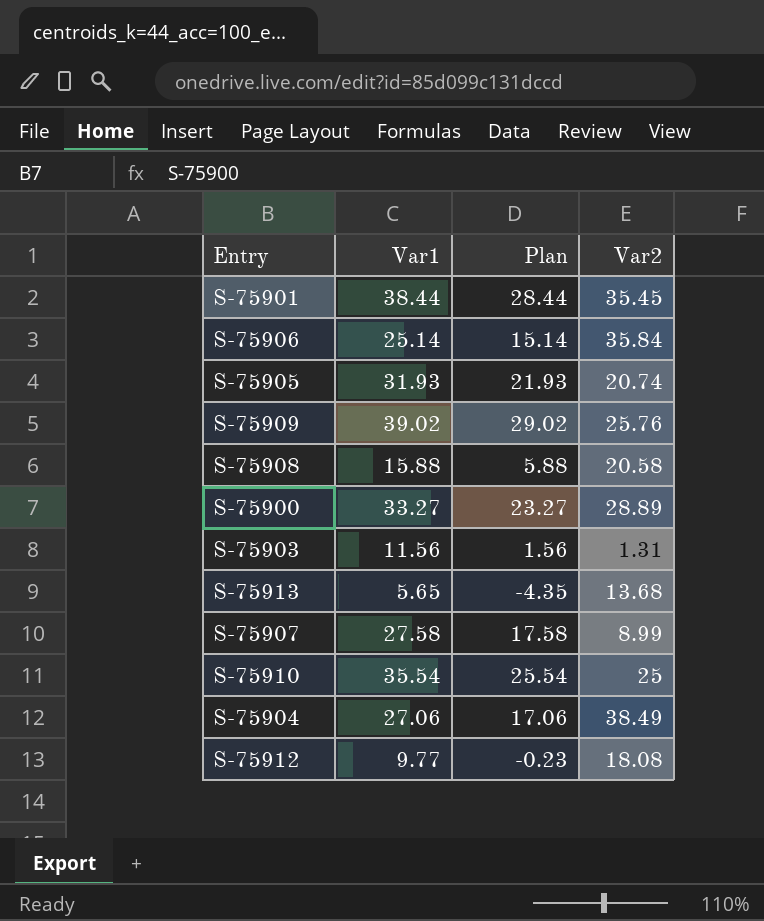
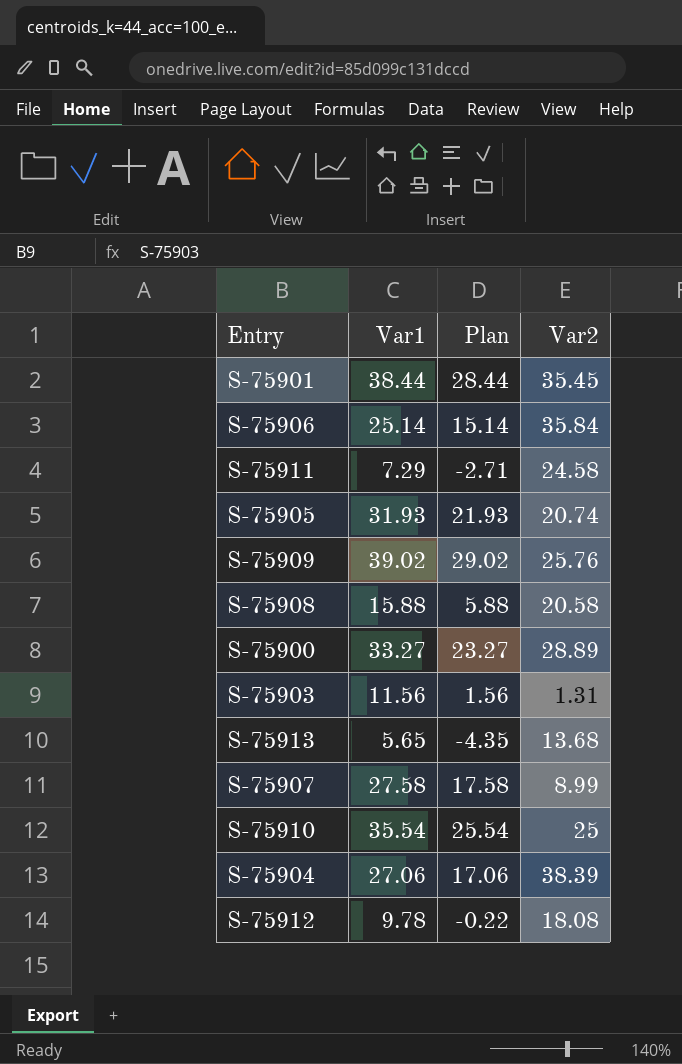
row S-75911: none -> 7.29 | -2.71 | 24.58
S-75904 | Var2: 38.49 -> 38.39
S-75912 | Var1: 9.77 -> 9.78
S-75912 | Plan: -0.23 -> -0.22

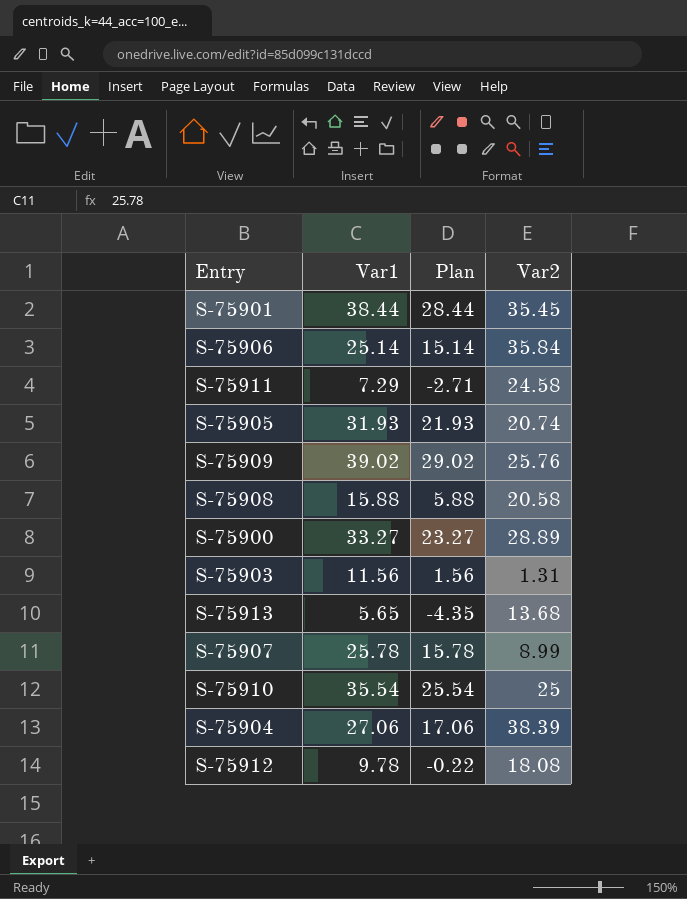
S-75907 | Var1: 27.58 -> 25.78
S-75907 | Plan: 17.58 -> 15.78

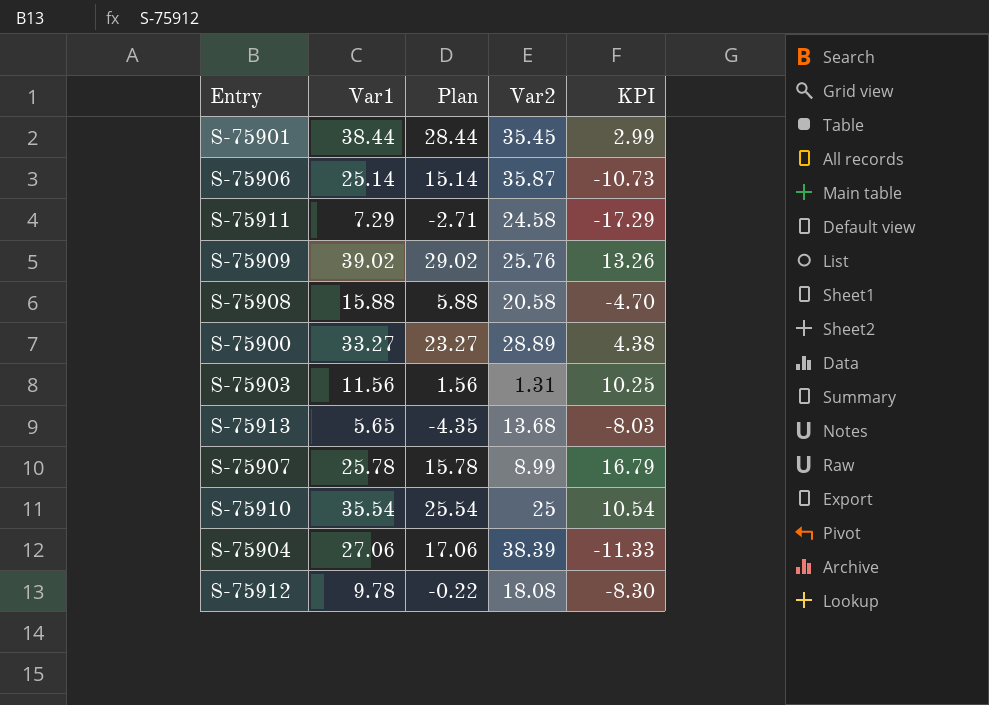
column KPI | formula: none -> [Var1] - [Var2]
row S-75905: 31.93 | 21.93 | 20.74 -> none
S-75906 | Var2: 35.84 -> 35.87

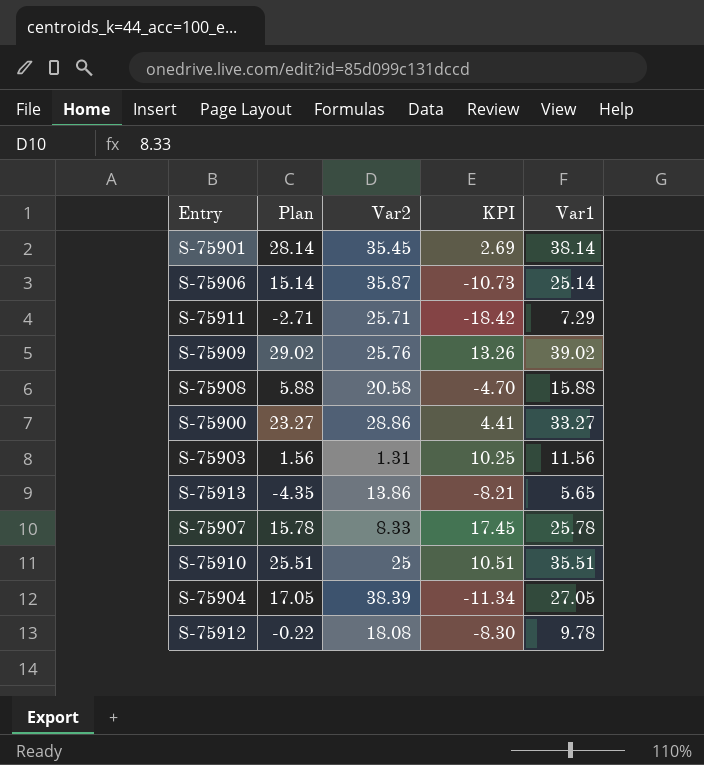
column Var1 | position: 2 -> 5
S-75901 | Plan: 28.44 -> 28.14
S-75901 | KPI: 2.99 -> 2.69
S-75901 | Var1: 38.44 -> 38.14
S-75911 | Var2: 24.58 -> 25.71
S-75911 | KPI: -17.29 -> -18.42
S-75900 | Var2: 28.89 -> 28.86
S-75900 | KPI: 4.38 -> 4.41
S-75913 | Var2: 13.68 -> 13.86
S-75913 | KPI: -8.03 -> -8.21
S-75907 | Var2: 8.99 -> 8.33
S-75907 | KPI: 16.79 -> 17.45
S-75910 | Plan: 25.54 -> 25.51
S-75910 | KPI: 10.54 -> 10.51
S-75910 | Var1: 35.54 -> 35.51
S-75904 | Plan: 17.06 -> 17.05
S-75904 | KPI: -11.33 -> -11.34
S-75904 | Var1: 27.06 -> 27.05

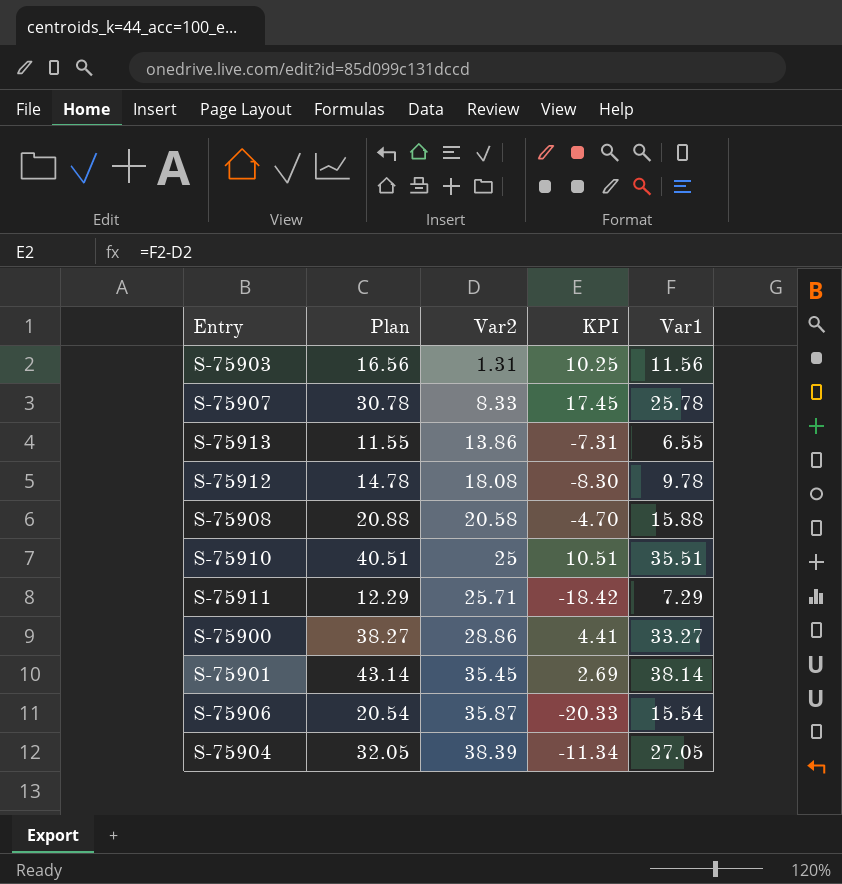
row order: none -> Var2 ascending
column Plan | formula: [Var1] - 10 -> [Var1] + 5
row S-75909: 29.02 | 25.76 | 13.26 | 39.02 -> none
S-75913 | KPI: -8.21 -> -7.31
S-75913 | Var1: 5.65 -> 6.55
S-75906 | KPI: -10.73 -> -20.33
S-75906 | Var1: 25.14 -> 15.54

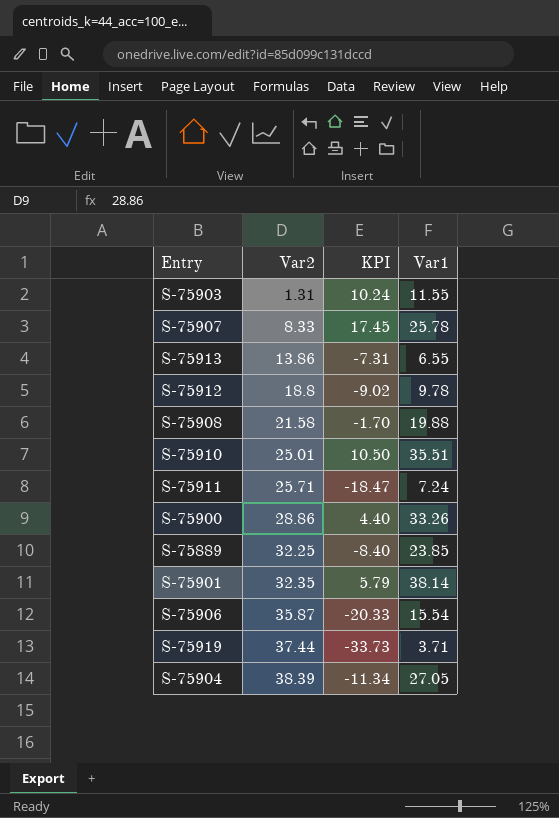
column Plan | formula: [Var1] + 5 -> none
S-75903 | KPI: 10.25 -> 10.24
S-75903 | Var1: 11.56 -> 11.55
S-75912 | Var2: 18.08 -> 18.8
S-75912 | KPI: -8.30 -> -9.02
S-75908 | Var2: 20.58 -> 21.58
S-75908 | KPI: -4.70 -> -1.70
S-75908 | Var1: 15.88 -> 19.88
S-75910 | Var2: 25 -> 25.01
S-75910 | KPI: 10.51 -> 10.50
S-75911 | KPI: -18.42 -> -18.47
S-75911 | Var1: 7.29 -> 7.24
S-75900 | KPI: 4.41 -> 4.40
S-75900 | Var1: 33.27 -> 33.26
row S-75889: none -> 32.25 | -8.40 | 23.85
S-75901 | Var2: 35.45 -> 32.35
S-75901 | KPI: 2.69 -> 5.79
row S-75919: none -> 37.44 | -33.73 | 3.71

